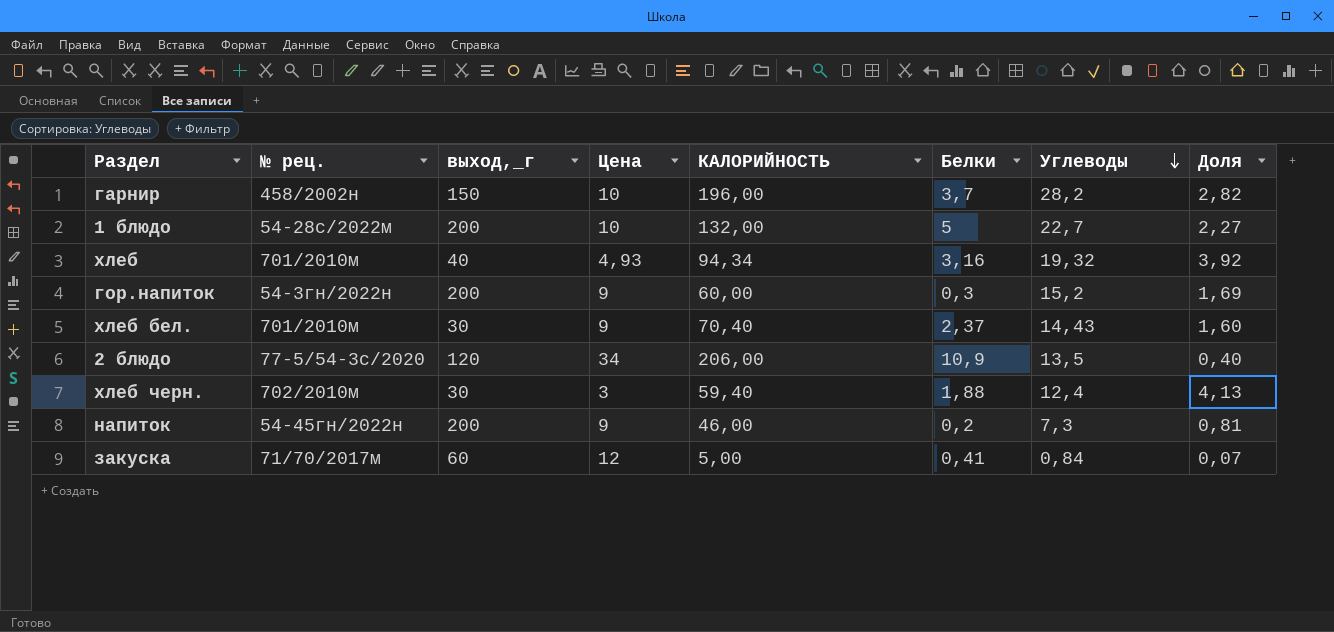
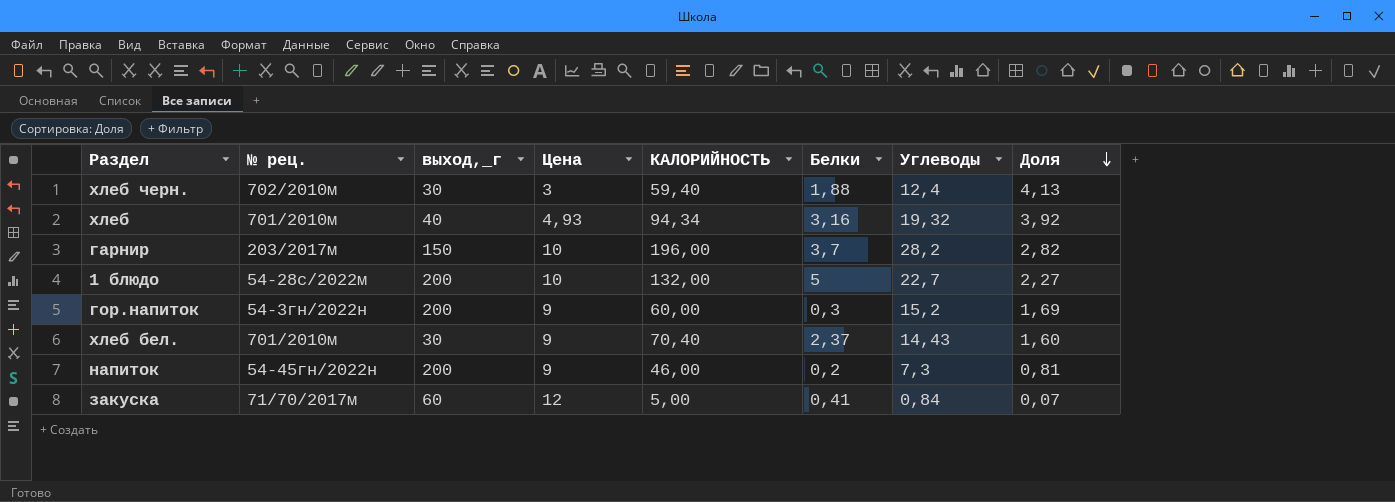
row order: Углеводы descending -> Доля descending
row 2 блюдо: 77-5/54-3с/2020 | 120 | 34 | 206,00 | 10,9 | 13,5 | 0,40 -> none
гарнир | № рец.: 458/2002н -> 203/2017м

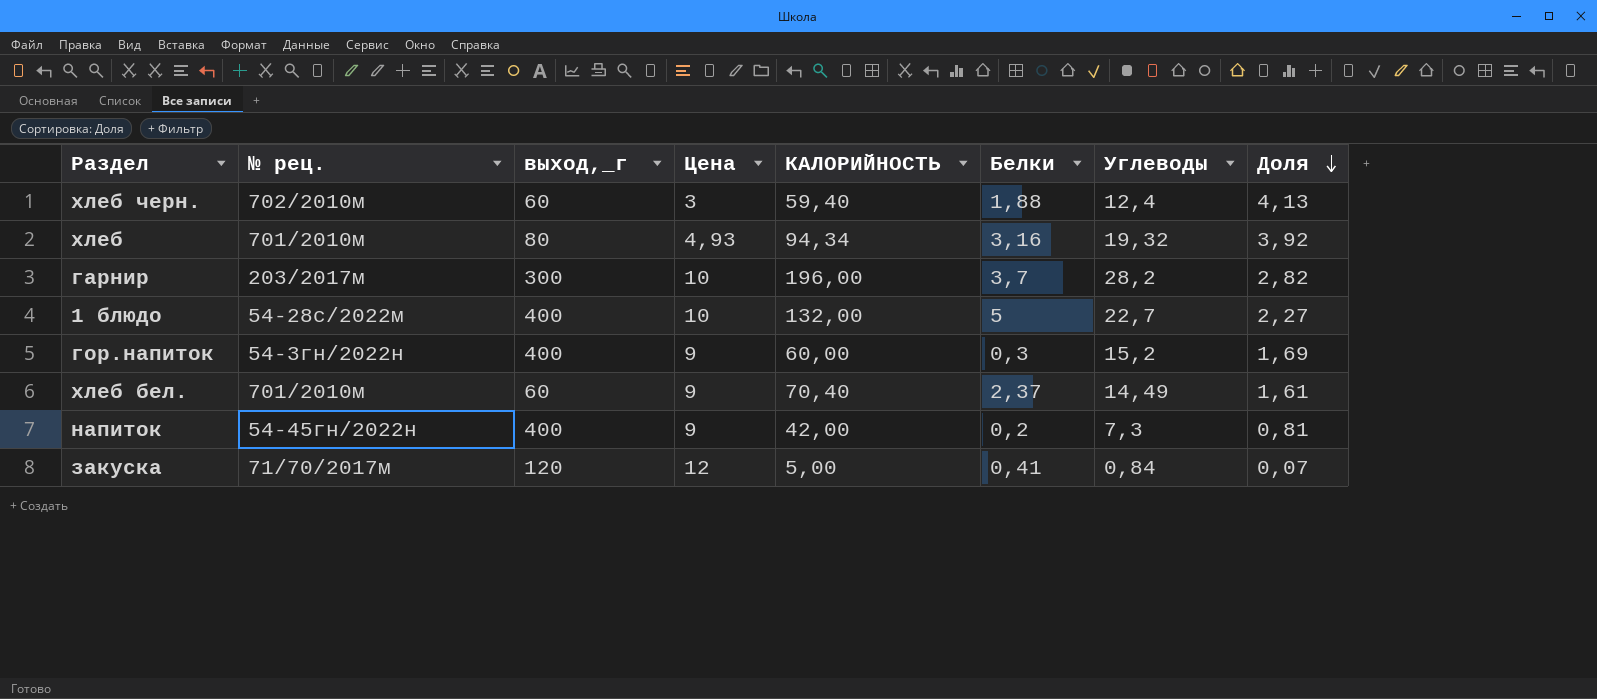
хлеб черн. | выход,_г: 30 -> 60
хлеб | выход,_г: 40 -> 80
гарнир | выход,_г: 150 -> 300
1 блюдо | выход,_г: 200 -> 400
гор.напиток | выход,_г: 200 -> 400
хлеб бел. | выход,_г: 30 -> 60
хлеб бел. | Углеводы: 14,43 -> 14,49
хлеб бел. | Доля: 1,60 -> 1,61
напиток | выход,_г: 200 -> 400
напиток | КАЛОРИЙНОСТЬ: 46,00 -> 42,00
закуска | выход,_г: 60 -> 120

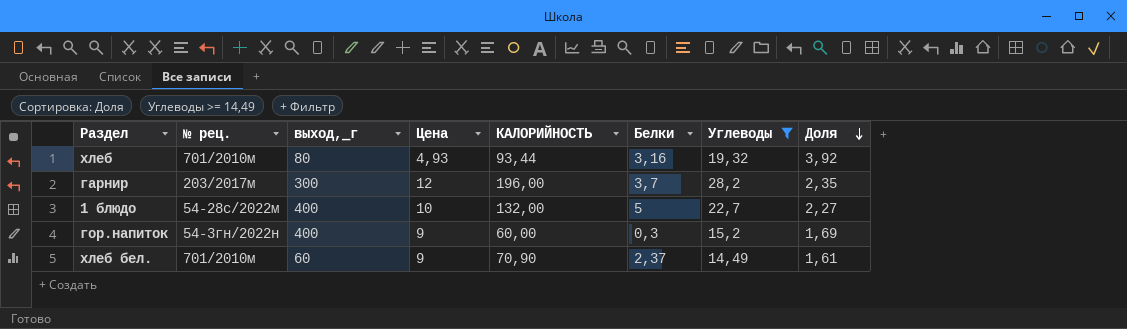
filter: none -> Углеводы >= 14,49
хлеб | КАЛОРИЙНОСТЬ: 94,34 -> 93,44
гарнир | Цена: 10 -> 12
гарнир | Доля: 2,82 -> 2,35
хлеб бел. | КАЛОРИЙНОСТЬ: 70,40 -> 70,90

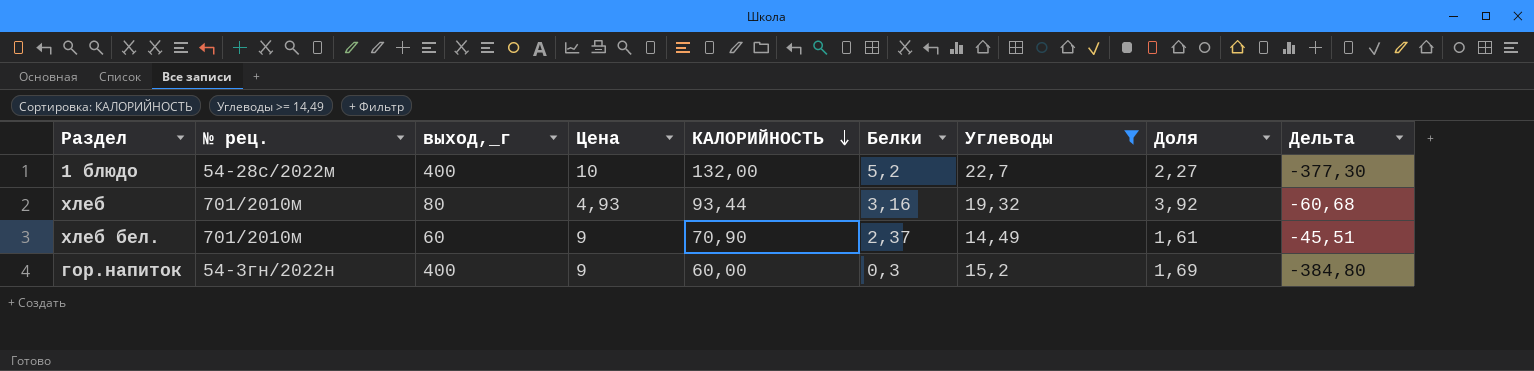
row order: Доля descending -> КАЛОРИЙНОСТЬ descending
column Дельта | formula: none -> [Углеводы] - [выход,_г]
row гарнир: 203/2017м | 300 | 12 | 196,00 | 3,7 | 28,2 | 2,35 -> none
1 блюдо | Белки: 5 -> 5,2

